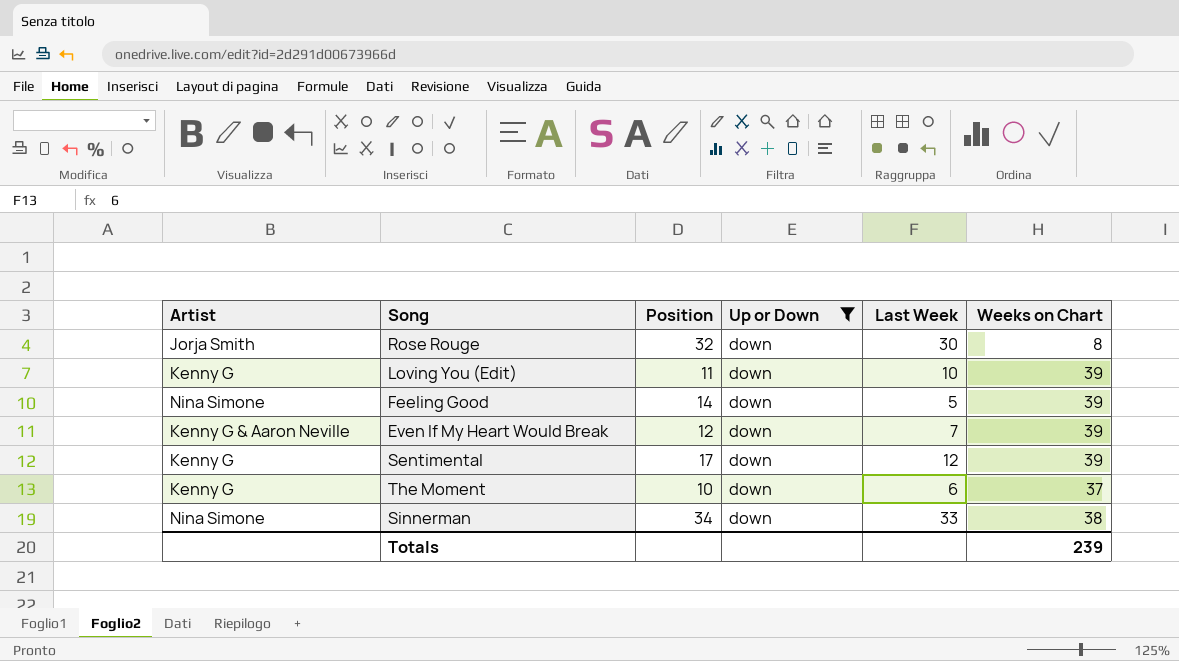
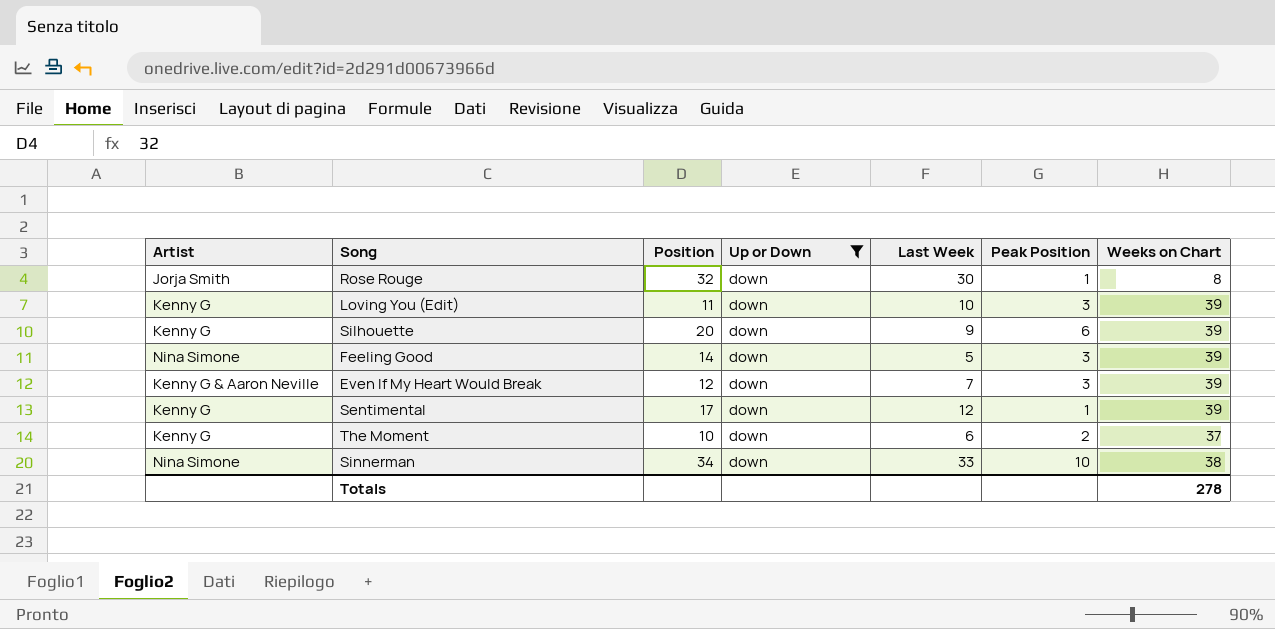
column Peak Position | position: none -> 6
row Silhouette: none -> Kenny G | 20 | down | 9 | 6 | 39
Totals | Weeks on Chart: 239 -> 278

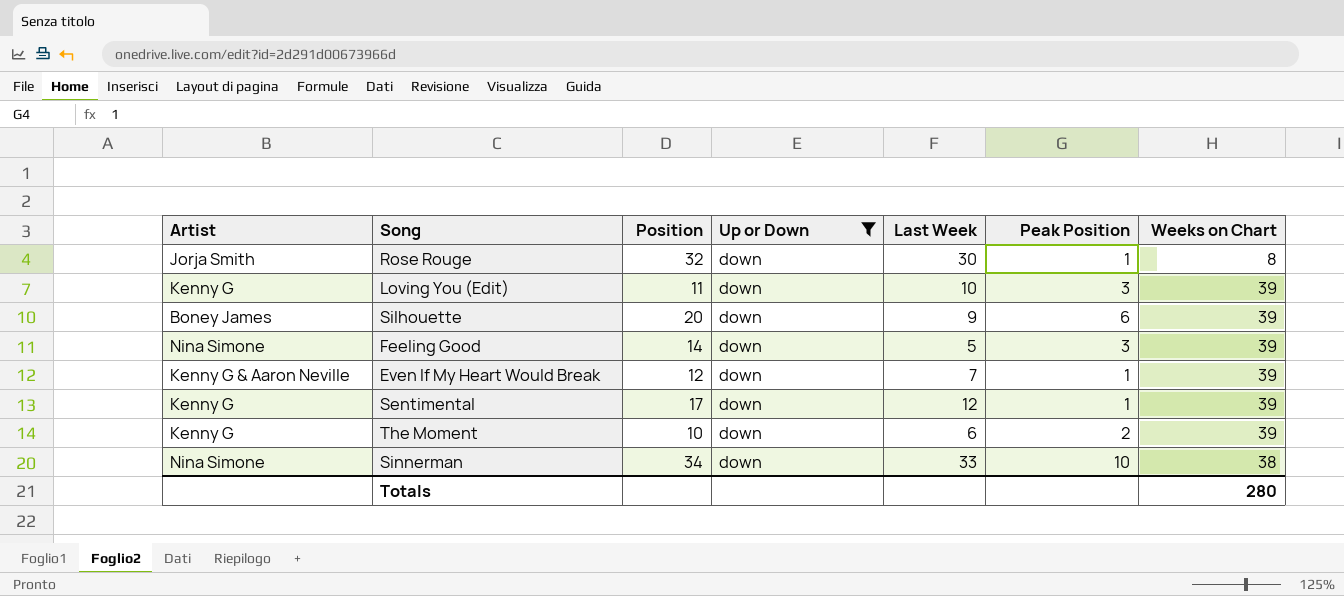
Silhouette | Artist: Kenny G -> Boney James
Even If My Heart Would Break | Peak Position: 3 -> 1
The Moment | Weeks on Chart: 37 -> 39
Totals | Weeks on Chart: 278 -> 280

